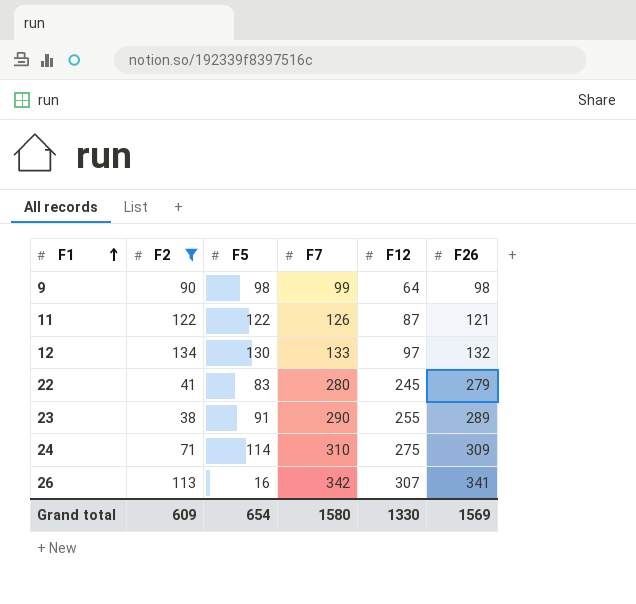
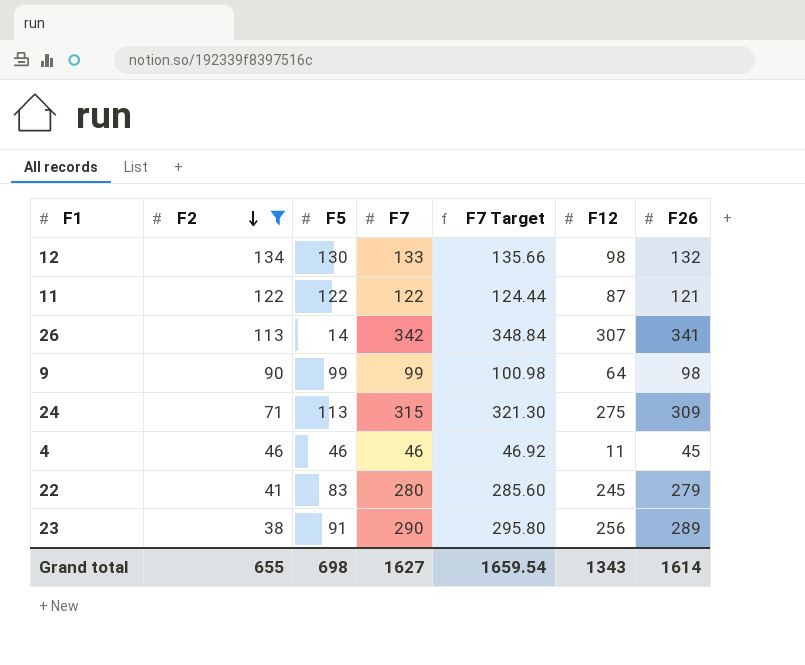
row order: F1 ascending -> F2 descending
column F7 Target | formula: none -> [F7] * 1.02
12 | F12: 97 -> 98
11 | F7: 126 -> 122
26 | F5: 16 -> 14
9 | F5: 98 -> 99
24 | F5: 114 -> 113
24 | F7: 310 -> 315
row 4: none -> 46 | 46 | 46 | 46.92 | 11 | 45
23 | F12: 255 -> 256
Grand total | F2: 609 -> 655
Grand total | F5: 654 -> 698
Grand total | F7: 1580 -> 1627
Grand total | F12: 1330 -> 1343
Grand total | F26: 1569 -> 1614

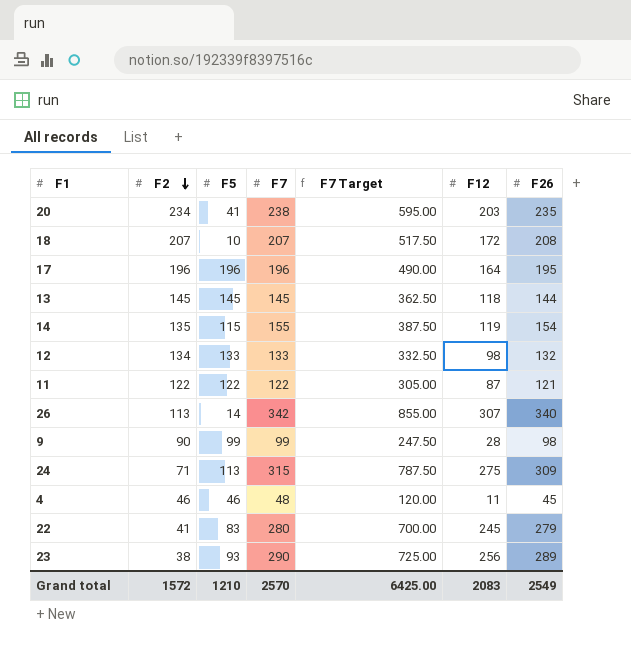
filter: F2 <= 134 -> none
column F7 Target | formula: [F7] * 1.02 -> [F7] * 2.5
12 | F5: 130 -> 133
26 | F26: 341 -> 340
9 | F12: 64 -> 28
4 | F7: 46 -> 48
23 | F5: 91 -> 93
Grand total | F2: 655 -> 1572
Grand total | F5: 698 -> 1210
Grand total | F7: 1627 -> 2570
Grand total | F7 Target: 1659.54 -> 6425.00
Grand total | F12: 1343 -> 2083
Grand total | F26: 1614 -> 2549

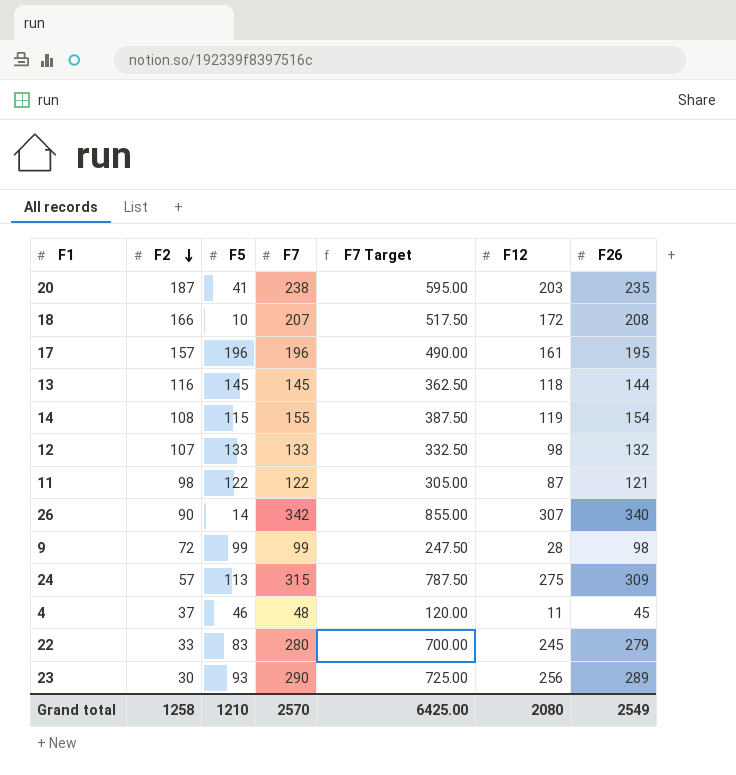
20 | F2: 234 -> 187
18 | F2: 207 -> 166
17 | F2: 196 -> 157
17 | F12: 164 -> 161
13 | F2: 145 -> 116
14 | F2: 135 -> 108
12 | F2: 134 -> 107
11 | F2: 122 -> 98
26 | F2: 113 -> 90
9 | F2: 90 -> 72
24 | F2: 71 -> 57
4 | F2: 46 -> 37
22 | F2: 41 -> 33
23 | F2: 38 -> 30
Grand total | F2: 1572 -> 1258
Grand total | F12: 2083 -> 2080

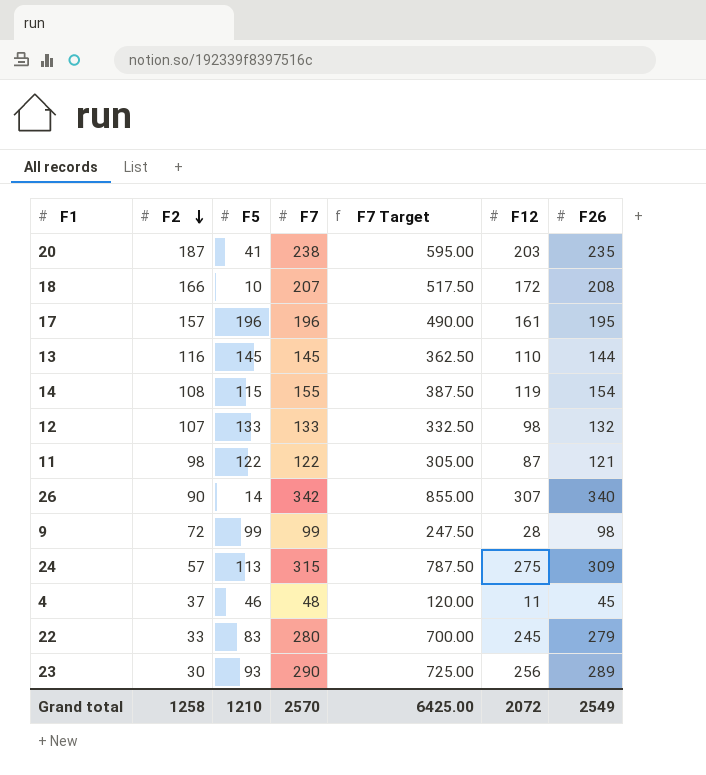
13 | F12: 118 -> 110
Grand total | F12: 2080 -> 2072

